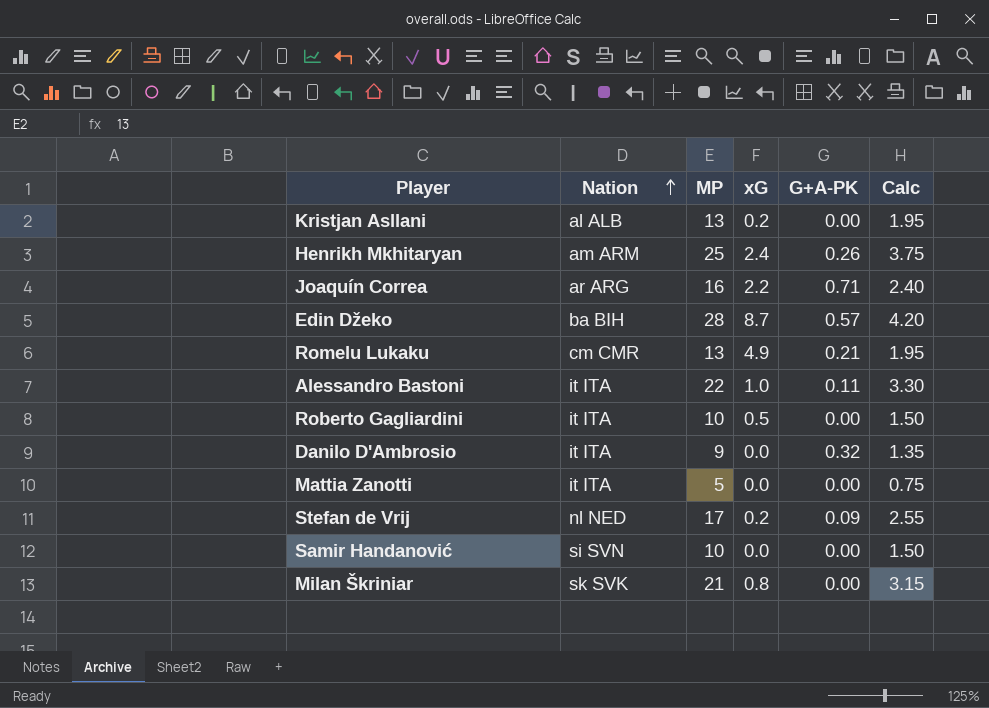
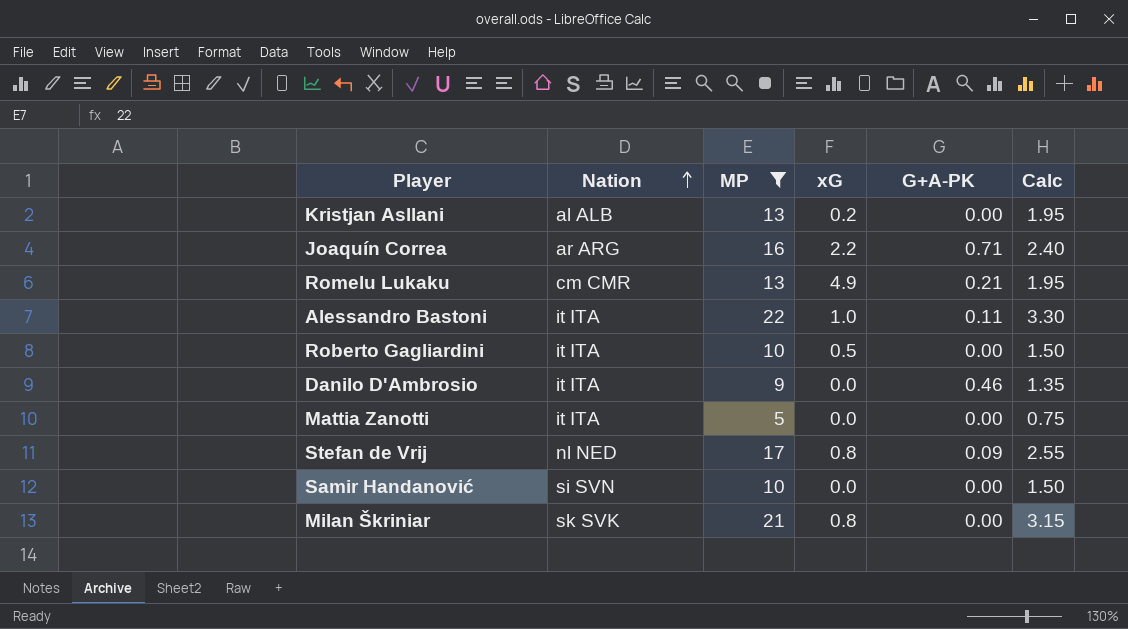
filter: none -> MP <= 22
Danilo D'Ambrosio | G+A-PK: 0.32 -> 0.46
Stefan de Vrij | xG: 0.2 -> 0.8

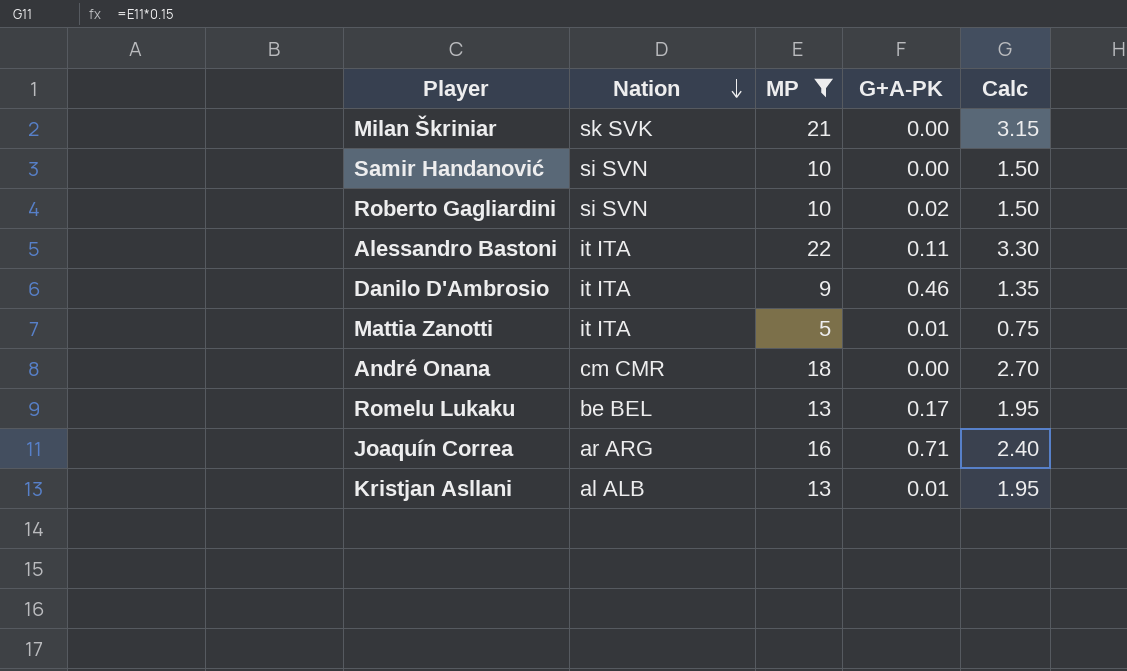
row order: Nation ascending -> Nation descending
column xG | position: 4 -> none
row Stefan de Vrij: nl NED | 17 | 0.8 | 0.09 | 2.55 -> none
Roberto Gagliardini | Nation: it ITA -> si SVN
Roberto Gagliardini | G+A-PK: 0.00 -> 0.02
Mattia Zanotti | G+A-PK: 0.00 -> 0.01
row André Onana: none -> cm CMR | 18 | 0.00 | 2.70
Romelu Lukaku | Nation: cm CMR -> be BEL
Romelu Lukaku | G+A-PK: 0.21 -> 0.17
Kristjan Asllani | G+A-PK: 0.00 -> 0.01

